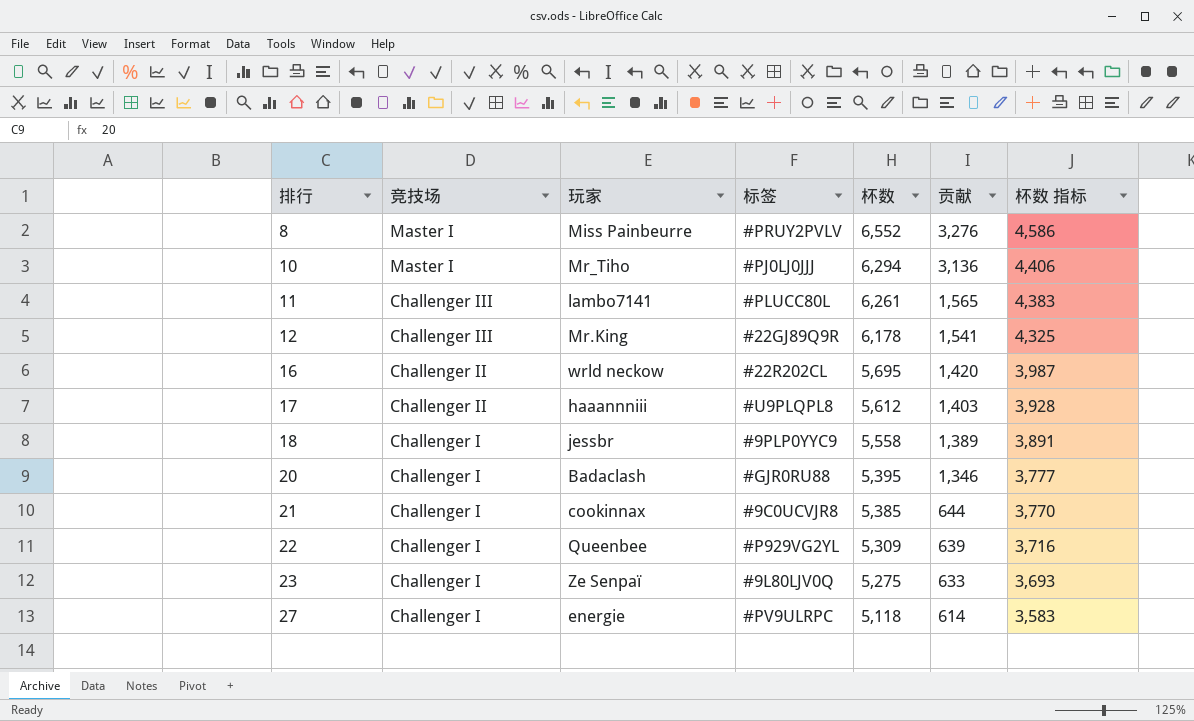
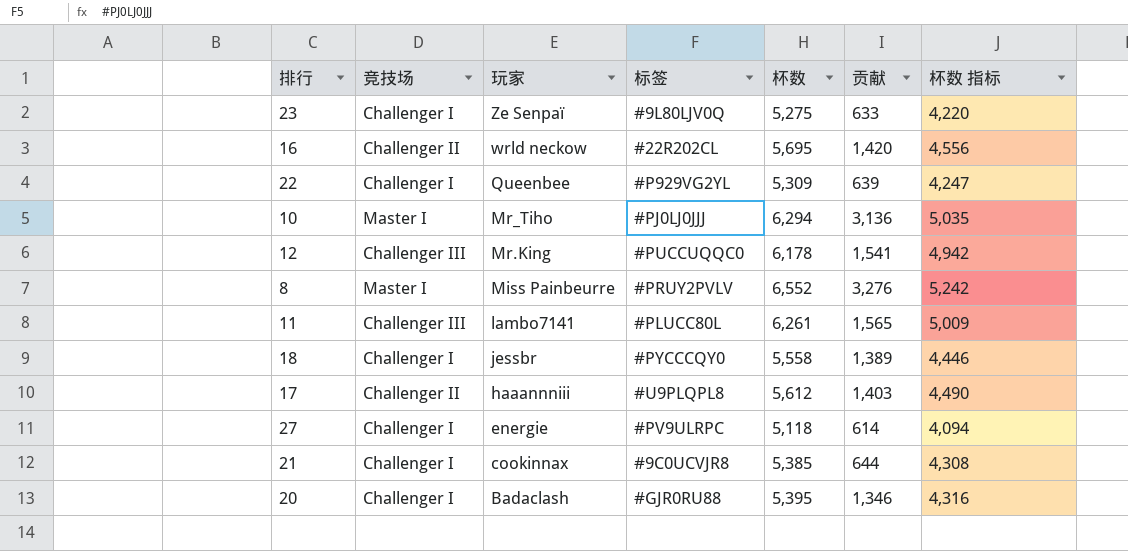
row order: 排行 ascending -> 玩家 descending
column 杯数 指标 | formula: [杯数] * 0.7 -> [杯数] * 0.8
12 | 标签: #22GJ89Q9R -> #PUCCUQQC0
18 | 标签: #9PLP0YYC9 -> #PYCCCQY0

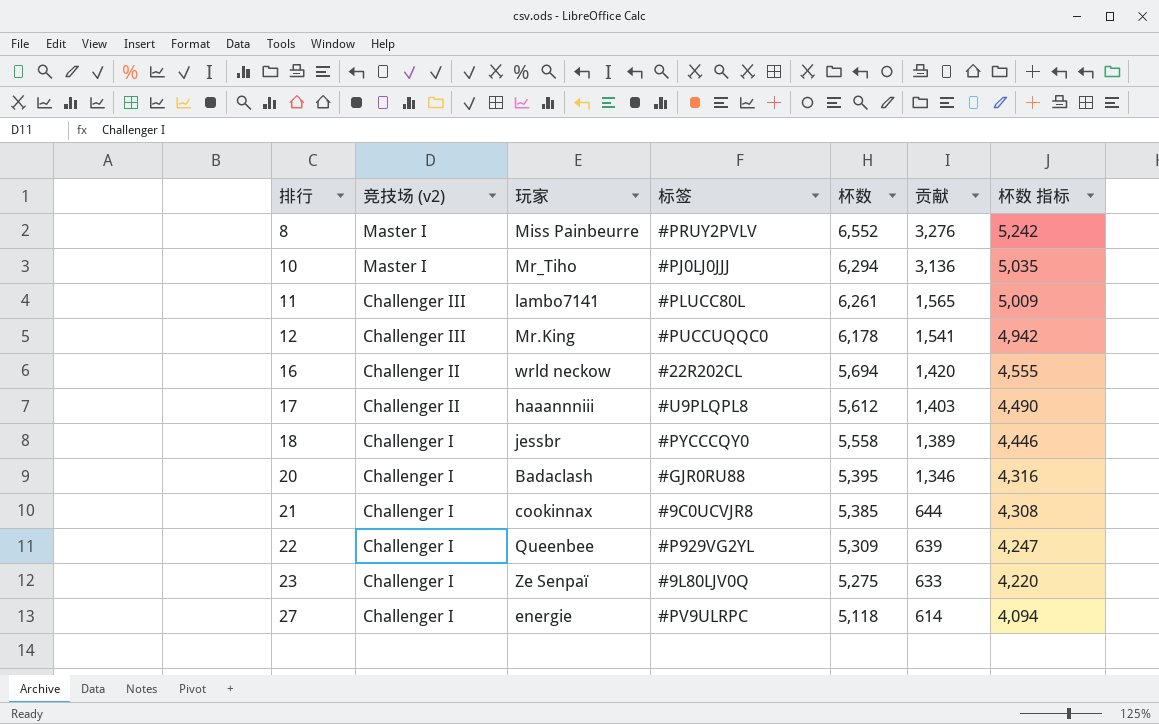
row order: 玩家 descending -> 排行 ascending
column name: 竞技场 -> 竞技场 (v2)
16 | 杯数: 5,695 -> 5,694
16 | 杯数 指标: 4,556 -> 4,555

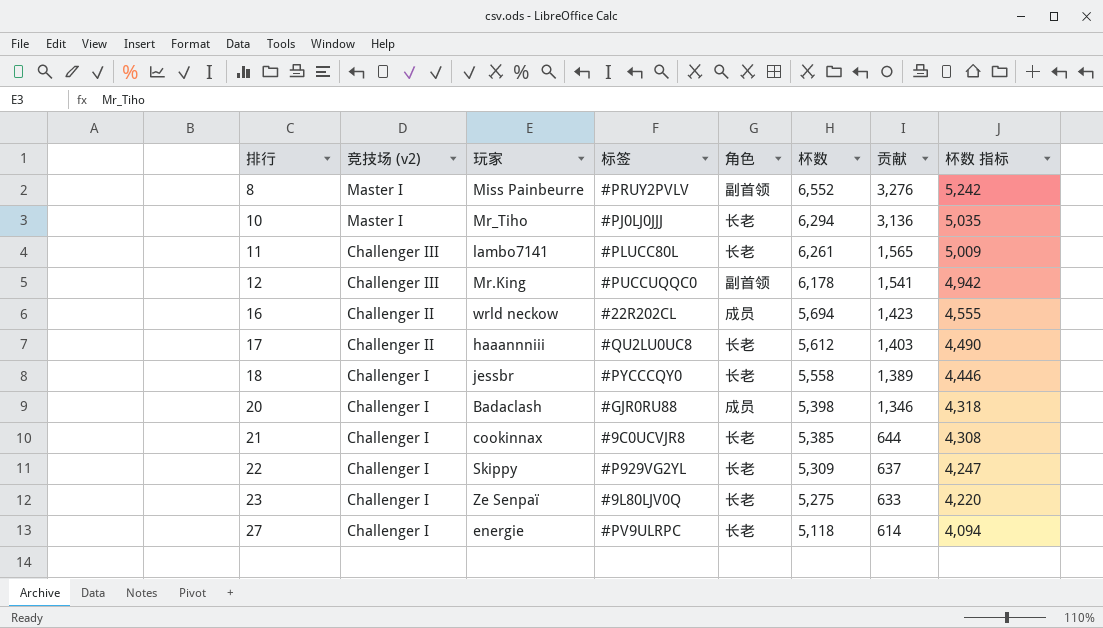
column 角色 | position: none -> 5
16 | 贡献: 1,420 -> 1,423
17 | 标签: #U9PLQPL8 -> #QU2LU0UC8
20 | 杯数: 5,395 -> 5,398
20 | 杯数 指标: 4,316 -> 4,318
22 | 玩家: Queenbee -> Skippy
22 | 贡献: 639 -> 637

